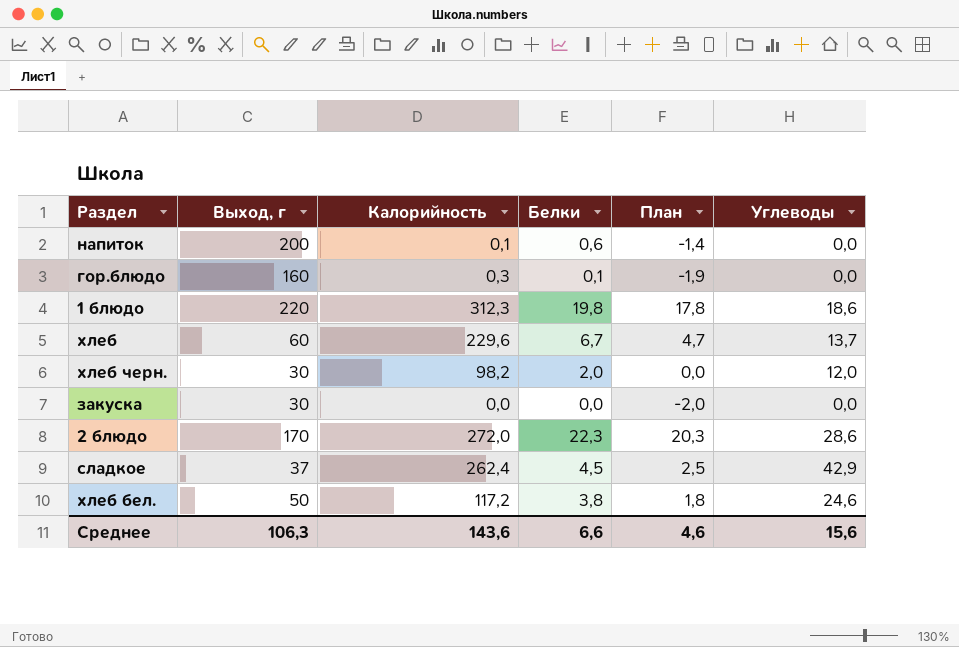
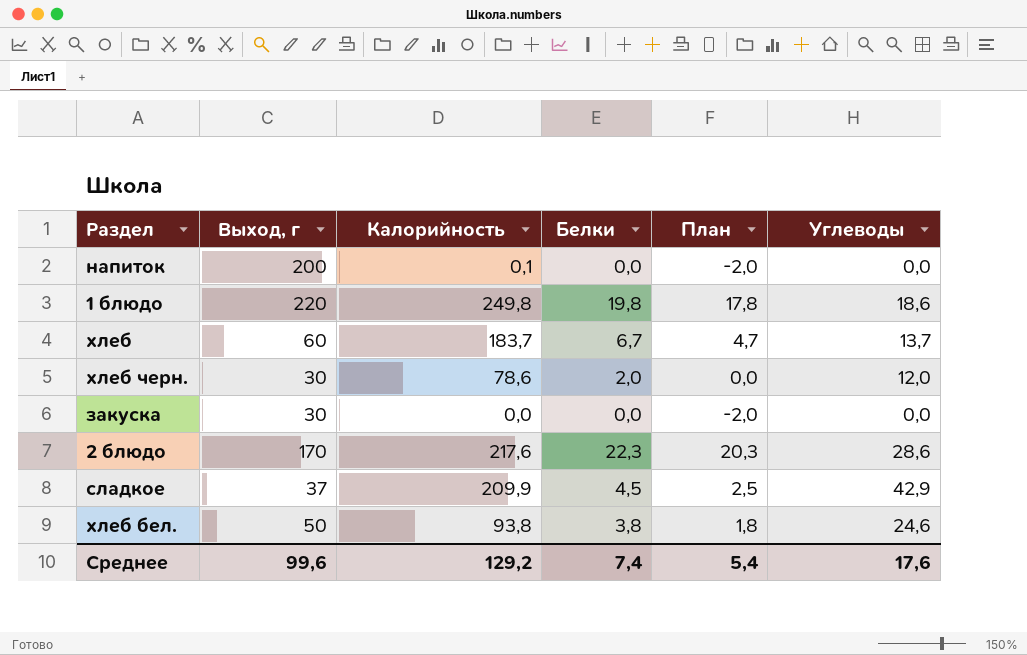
row гор.блюдо: 160 | 0,3 | 0,1 | -1,9 | 0,0 -> none
напиток | Белки: 0,6 -> 0,0
напиток | План: -1,4 -> -2,0
1 блюдо | Калорийность: 312,3 -> 249,8
хлеб | Калорийность: 229,6 -> 183,7
хлеб черн. | Калорийность: 98,2 -> 78,6
2 блюдо | Калорийность: 272,0 -> 217,6
сладкое | Калорийность: 262,4 -> 209,9
хлеб бел. | Калорийность: 117,2 -> 93,8
Среднее | Выход, г: 106,3 -> 99,6
Среднее | Калорийность: 143,6 -> 129,2
Среднее | Белки: 6,6 -> 7,4
Среднее | План: 4,6 -> 5,4
Среднее | Углеводы: 15,6 -> 17,6

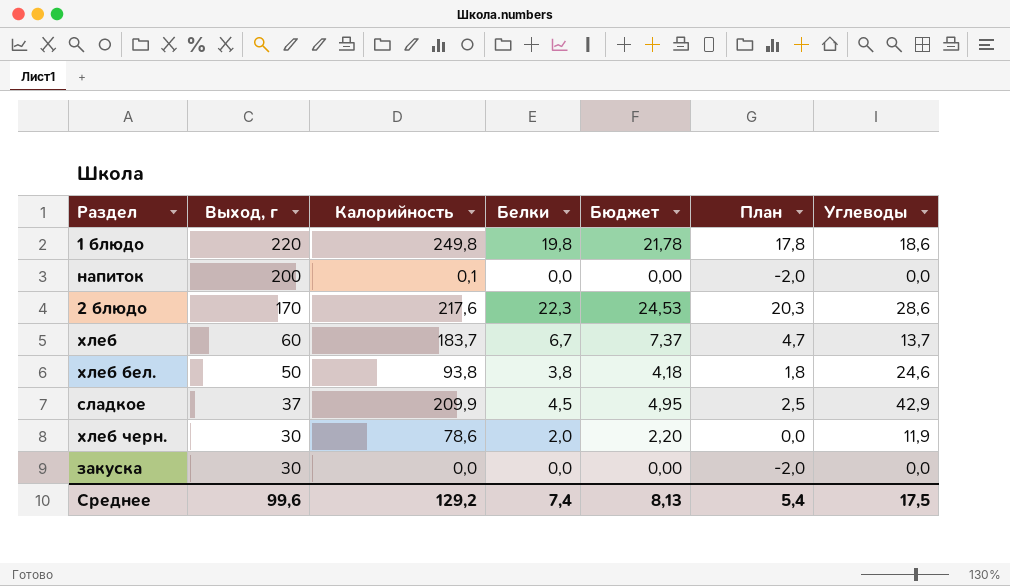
row order: none -> Выход, г descending
column Бюджет | formula: none -> [Белки] * 1,1
хлеб черн. | Углеводы: 12,0 -> 11,9
Среднее | Углеводы: 17,6 -> 17,5

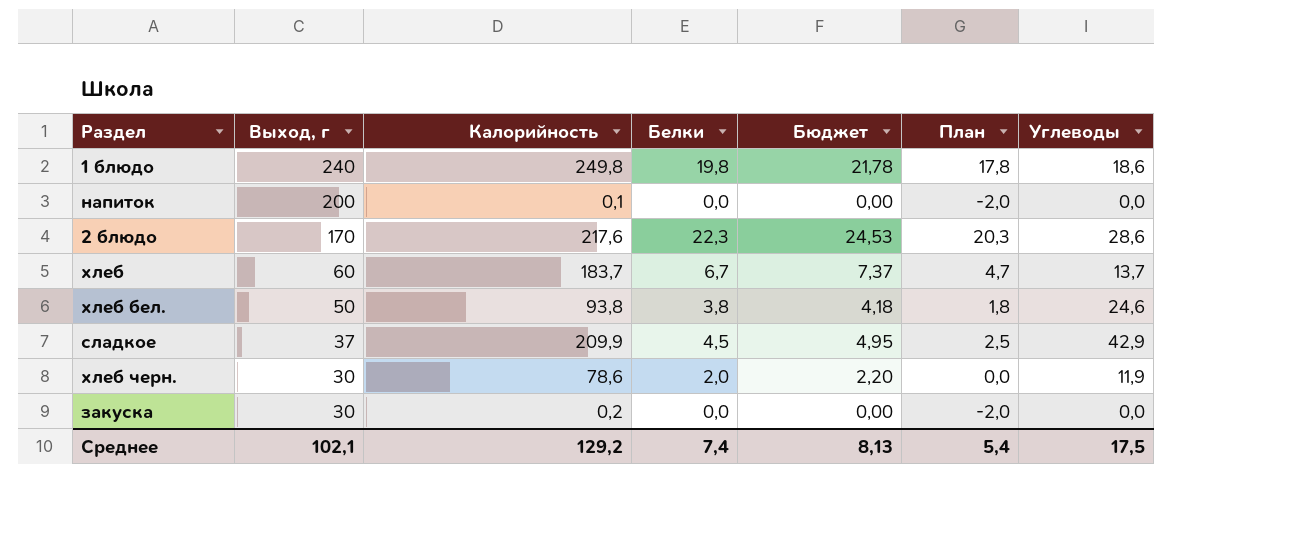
1 блюдо | Выход, г: 220 -> 240
закуска | Калорийность: 0,0 -> 0,2
Среднее | Выход, г: 99,6 -> 102,1

